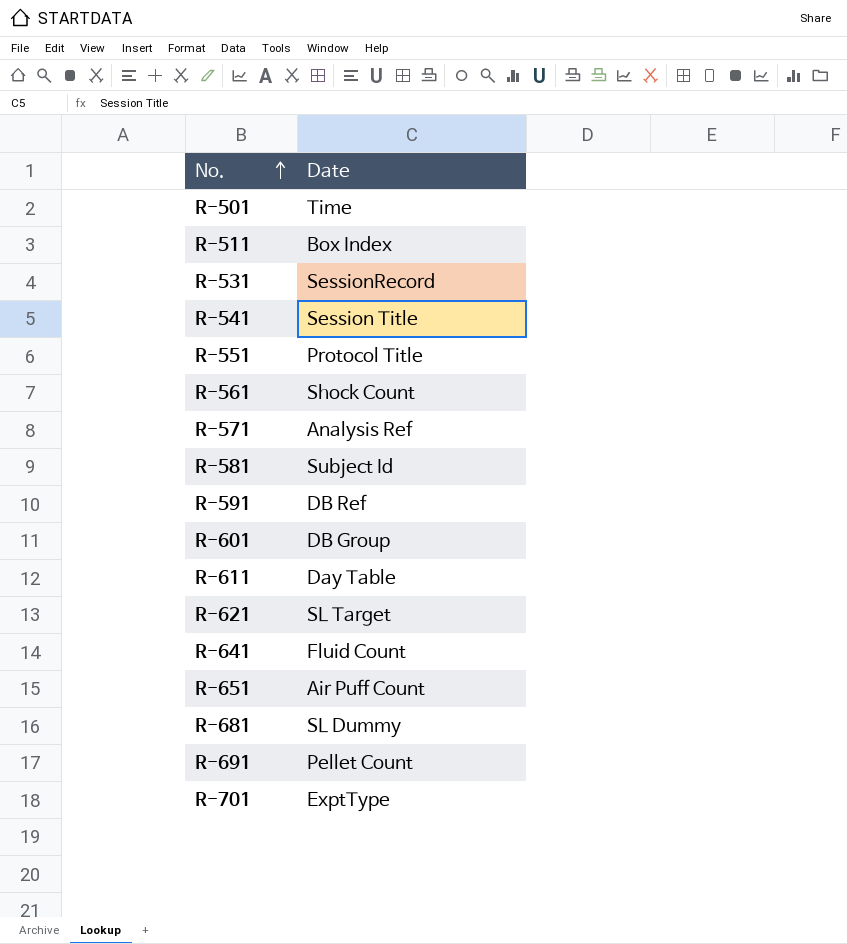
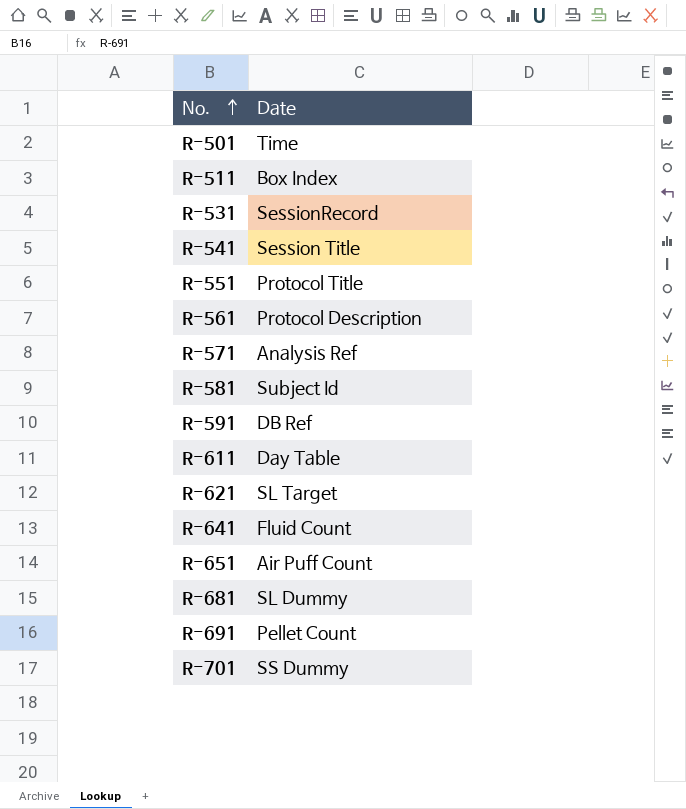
row R-601: DB Group -> none
R-561 | Date: Shock Count -> Protocol Description
R-701 | Date: ExptType -> SS Dummy

